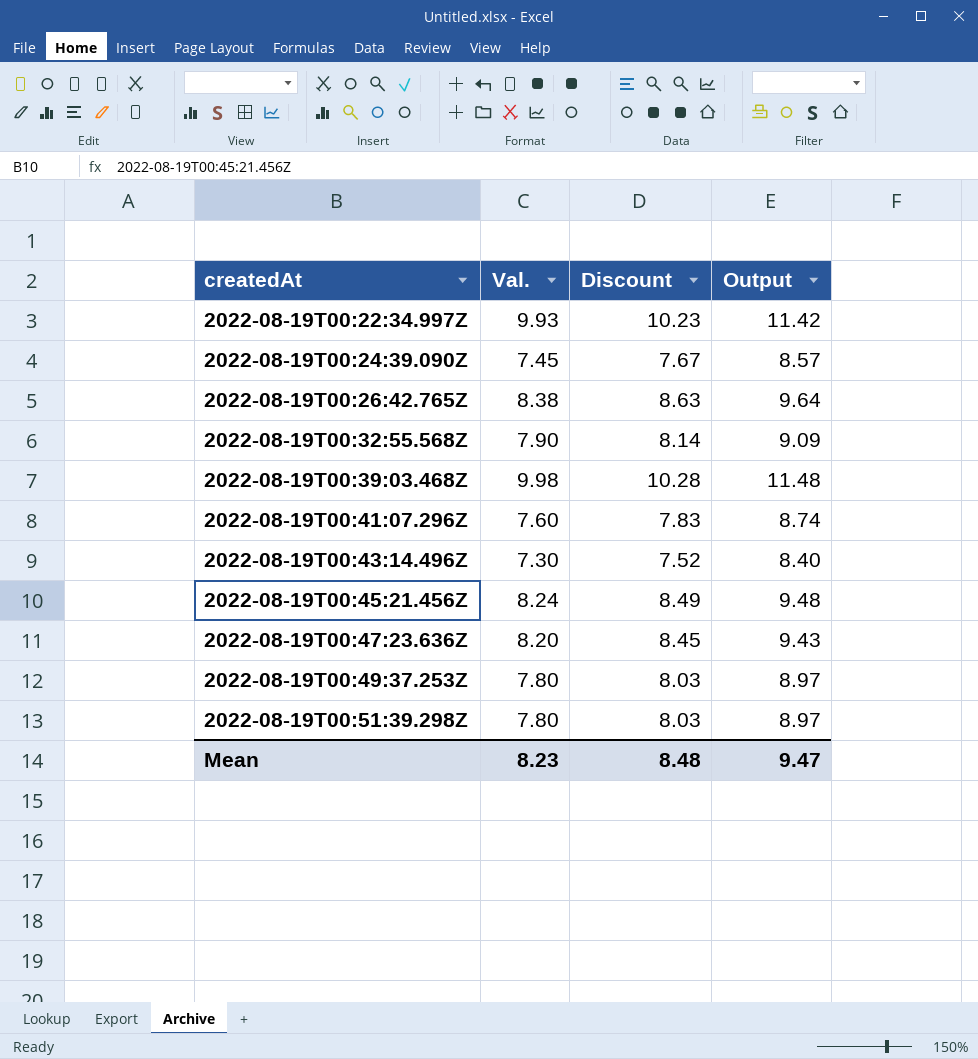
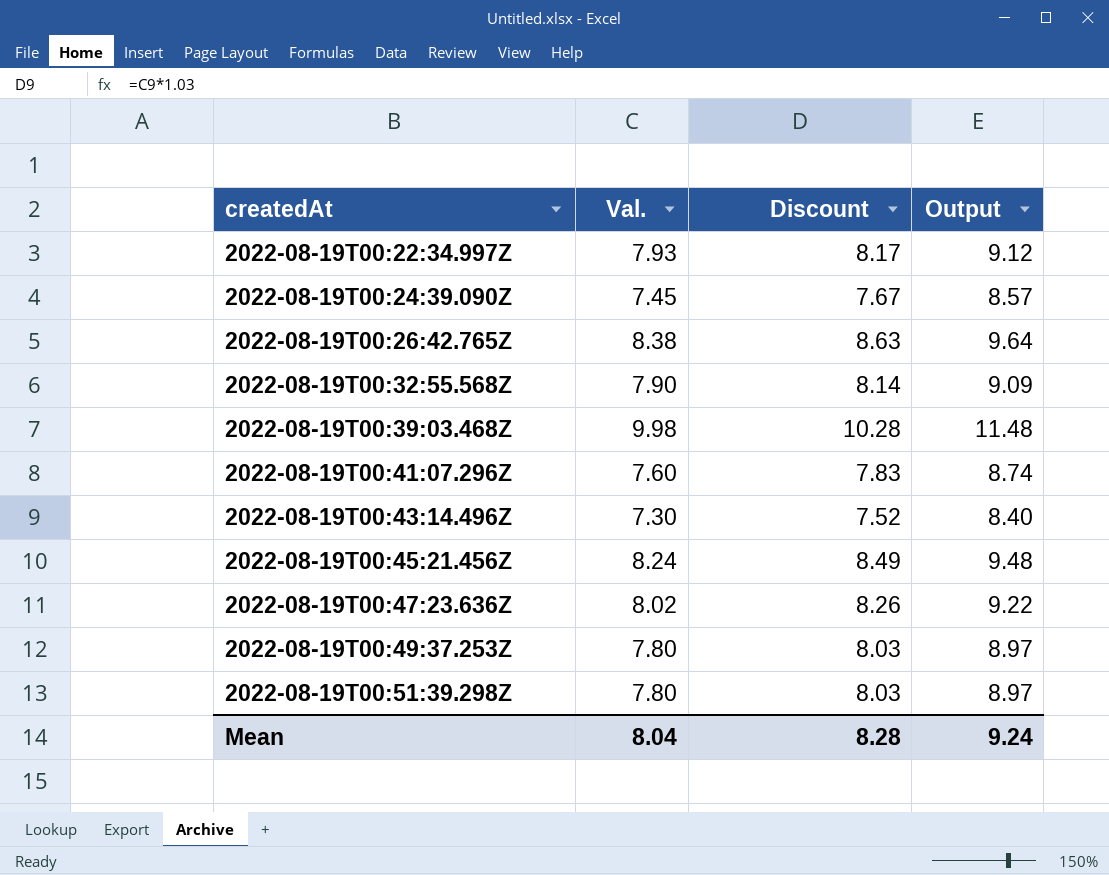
2022-08-19T00:22:34.997Z | Val.: 9.93 -> 7.93
2022-08-19T00:22:34.997Z | Discount: 10.23 -> 8.17
2022-08-19T00:22:34.997Z | Output: 11.42 -> 9.12
2022-08-19T00:47:23.636Z | Val.: 8.20 -> 8.02
2022-08-19T00:47:23.636Z | Discount: 8.45 -> 8.26
2022-08-19T00:47:23.636Z | Output: 9.43 -> 9.22
Mean | Val.: 8.23 -> 8.04
Mean | Discount: 8.48 -> 8.28
Mean | Output: 9.47 -> 9.24

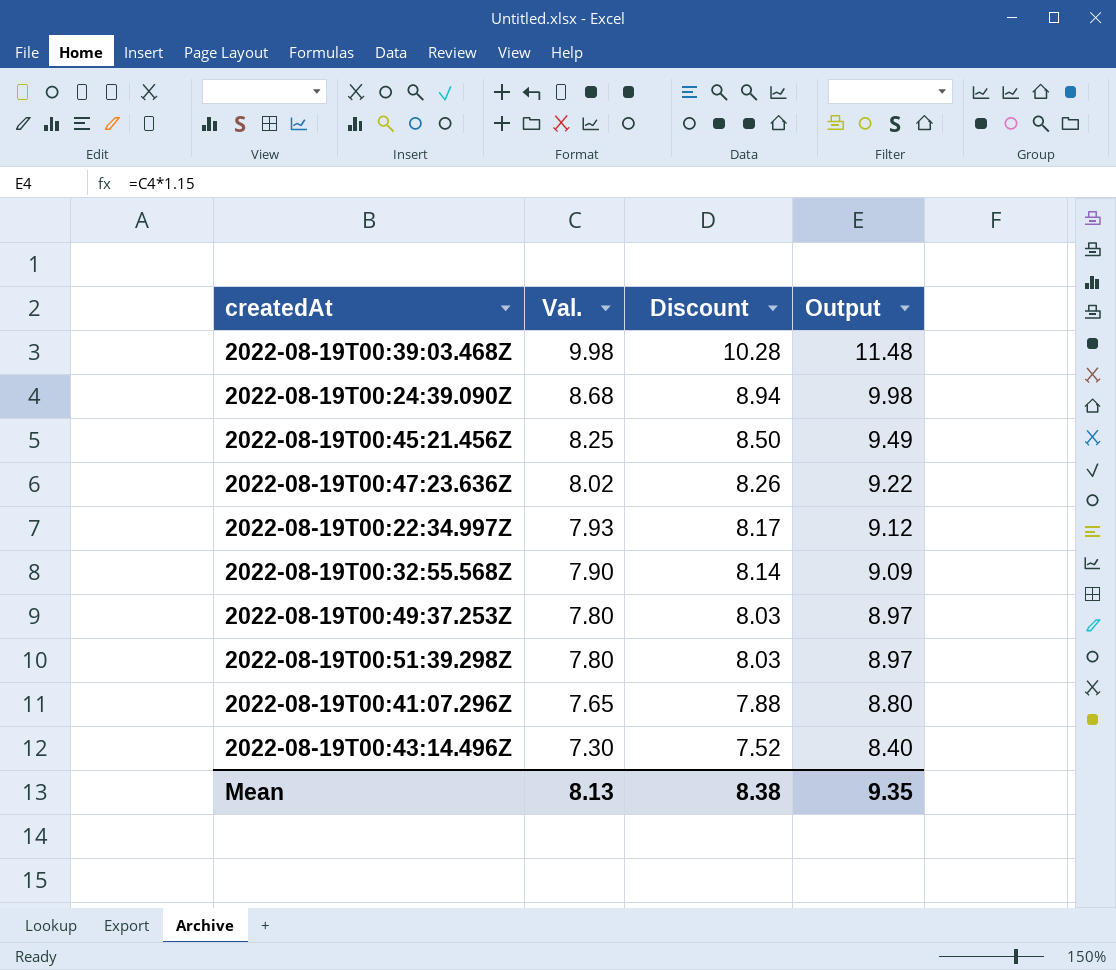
row order: createdAt ascending -> Val. descending
row 2022-08-19T00:26:42.765Z: 8.38 | 8.63 | 9.64 -> none
2022-08-19T00:24:39.090Z | Val.: 7.45 -> 8.68
2022-08-19T00:24:39.090Z | Discount: 7.67 -> 8.94
2022-08-19T00:24:39.090Z | Output: 8.57 -> 9.98
2022-08-19T00:45:21.456Z | Val.: 8.24 -> 8.25
2022-08-19T00:45:21.456Z | Discount: 8.49 -> 8.50
2022-08-19T00:45:21.456Z | Output: 9.48 -> 9.49
2022-08-19T00:41:07.296Z | Val.: 7.60 -> 7.65
2022-08-19T00:41:07.296Z | Discount: 7.83 -> 7.88
2022-08-19T00:41:07.296Z | Output: 8.74 -> 8.80
Mean | Val.: 8.04 -> 8.13
Mean | Discount: 8.28 -> 8.38
Mean | Output: 9.24 -> 9.35

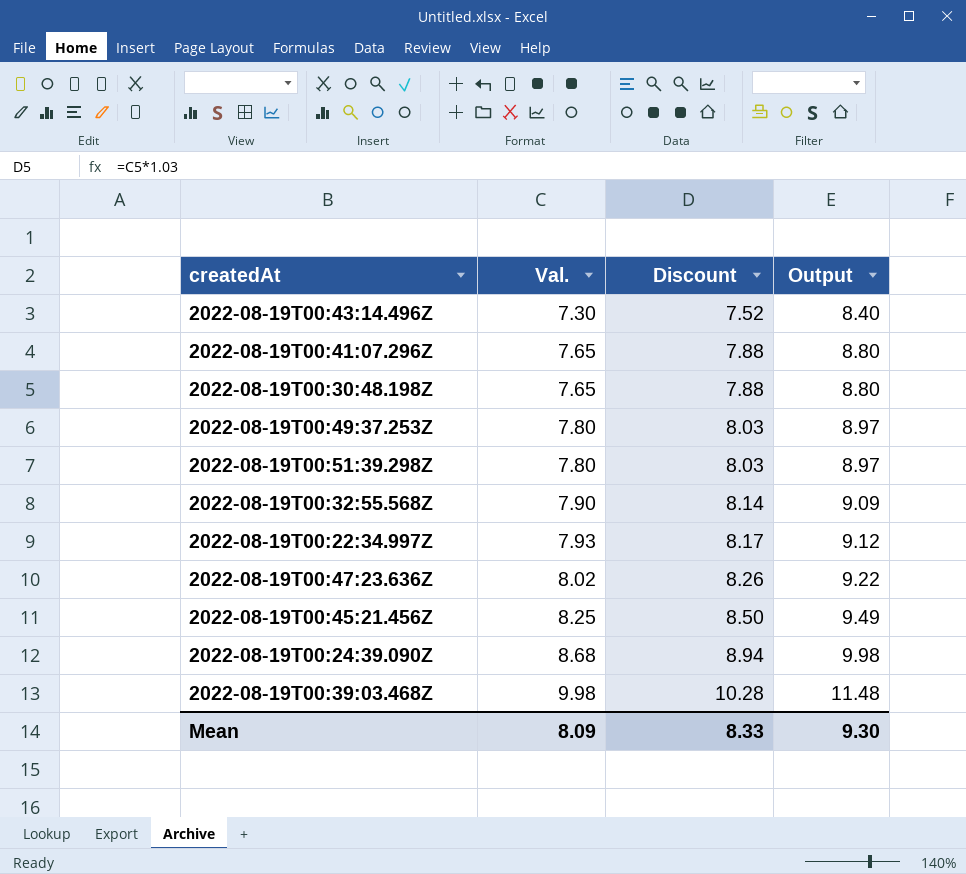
row order: Val. descending -> Val. ascending
row 2022-08-19T00:30:48.198Z: none -> 7.65 | 7.88 | 8.80
Mean | Val.: 8.13 -> 8.09
Mean | Discount: 8.38 -> 8.33
Mean | Output: 9.35 -> 9.30

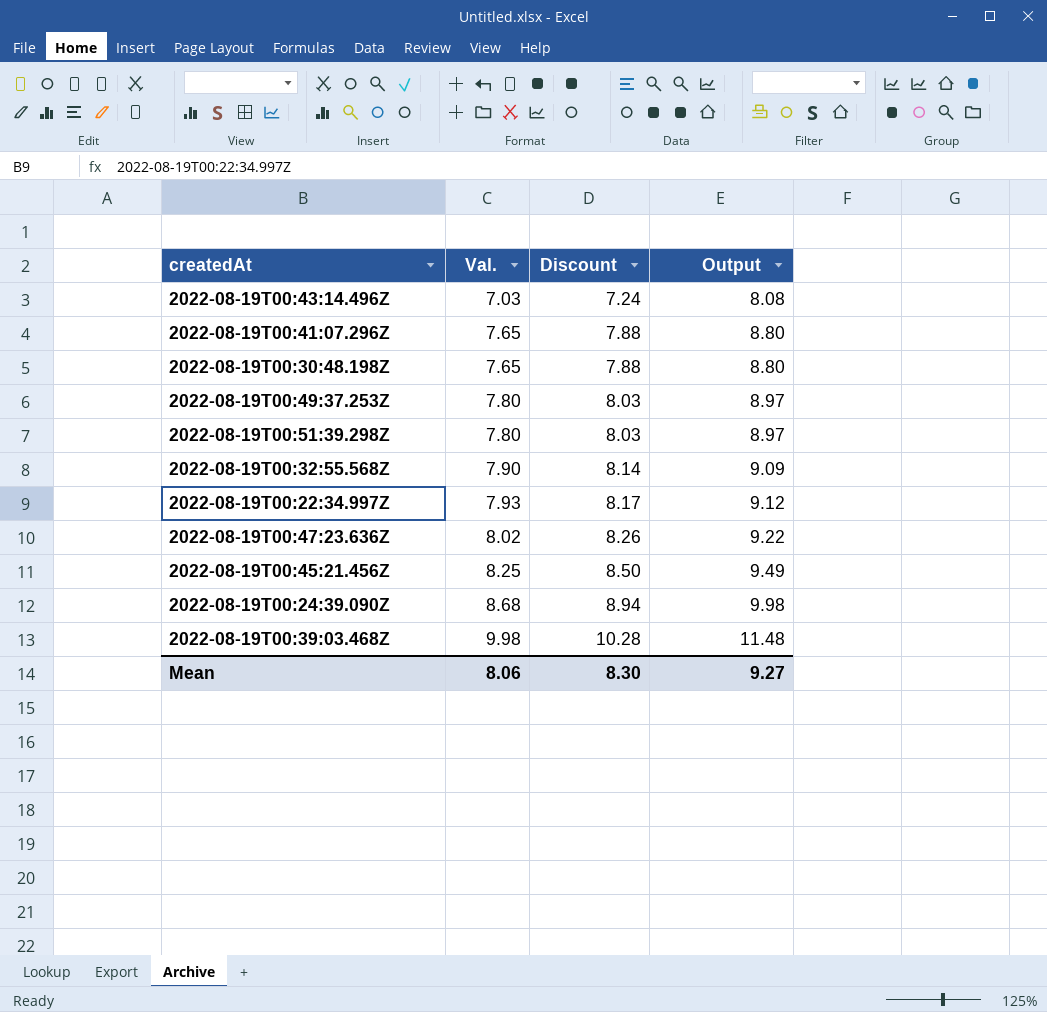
2022-08-19T00:43:14.496Z | Val.: 7.30 -> 7.03
2022-08-19T00:43:14.496Z | Discount: 7.52 -> 7.24
2022-08-19T00:43:14.496Z | Output: 8.40 -> 8.08
Mean | Val.: 8.09 -> 8.06
Mean | Discount: 8.33 -> 8.30
Mean | Output: 9.30 -> 9.27

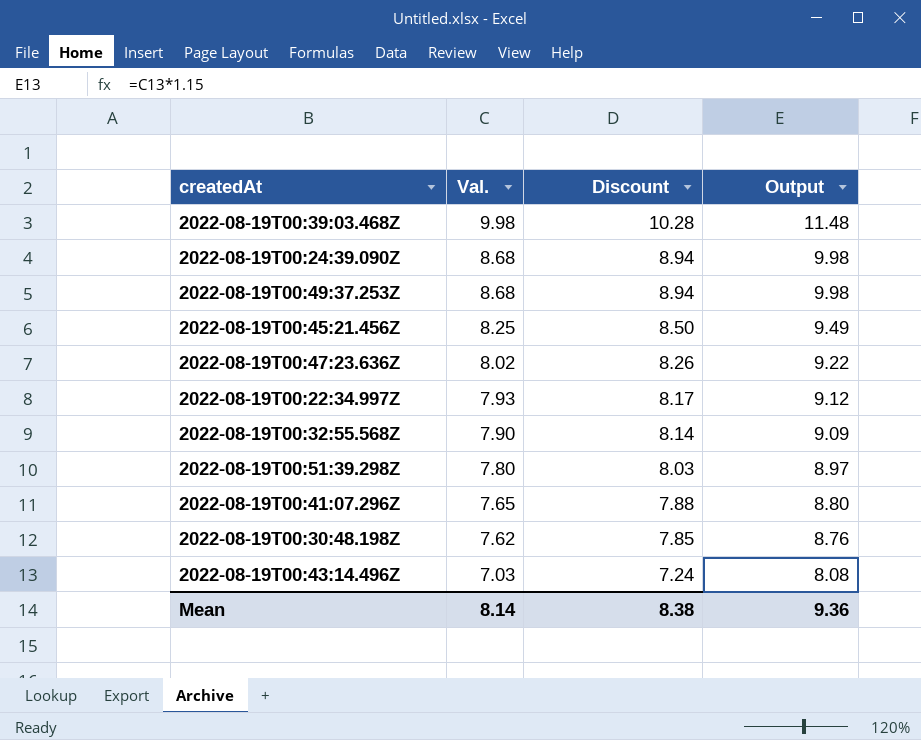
row order: Val. ascending -> Val. descending
2022-08-19T00:49:37.253Z | Val.: 7.80 -> 8.68
2022-08-19T00:49:37.253Z | Discount: 8.03 -> 8.94
2022-08-19T00:49:37.253Z | Output: 8.97 -> 9.98
2022-08-19T00:30:48.198Z | Val.: 7.65 -> 7.62
2022-08-19T00:30:48.198Z | Discount: 7.88 -> 7.85
2022-08-19T00:30:48.198Z | Output: 8.80 -> 8.76
Mean | Val.: 8.06 -> 8.14
Mean | Discount: 8.30 -> 8.38
Mean | Output: 9.27 -> 9.36

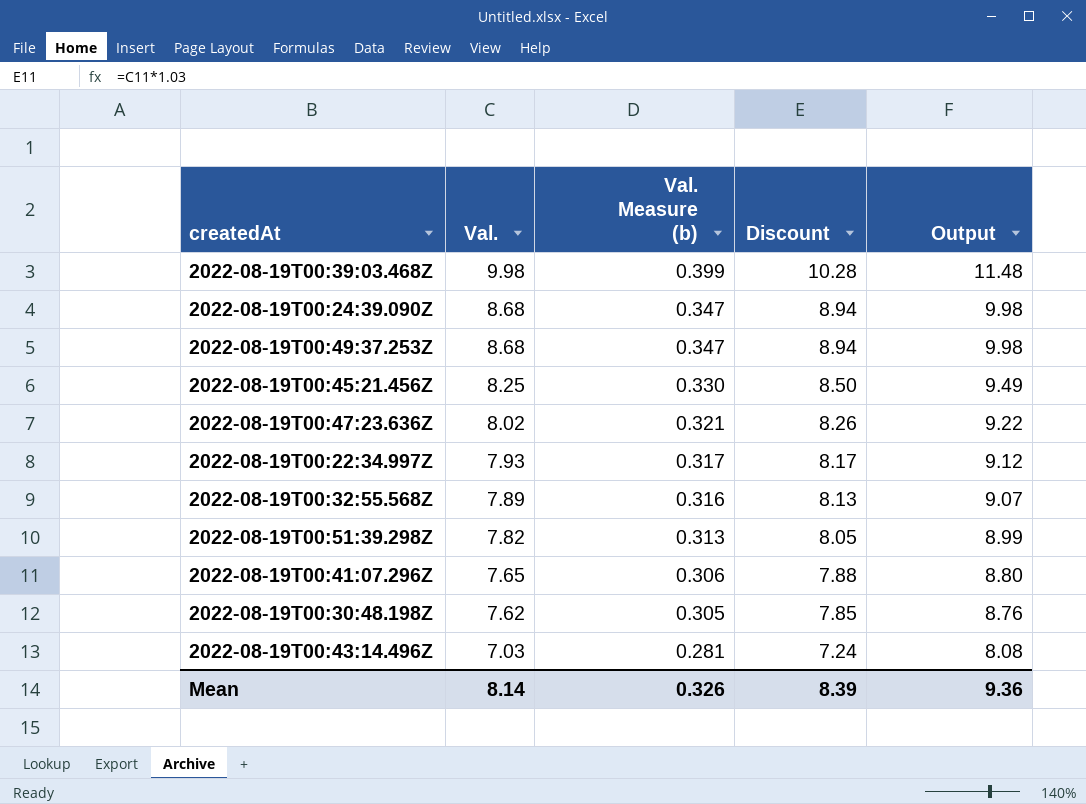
column Val. Measure (b) | formula: none -> [Val.] * 0.04
2022-08-19T00:32:55.568Z | Val.: 7.90 -> 7.89
2022-08-19T00:32:55.568Z | Discount: 8.14 -> 8.13
2022-08-19T00:32:55.568Z | Output: 9.09 -> 9.07
2022-08-19T00:51:39.298Z | Val.: 7.80 -> 7.82
2022-08-19T00:51:39.298Z | Discount: 8.03 -> 8.05
2022-08-19T00:51:39.298Z | Output: 8.97 -> 8.99
Mean | Discount: 8.38 -> 8.39

